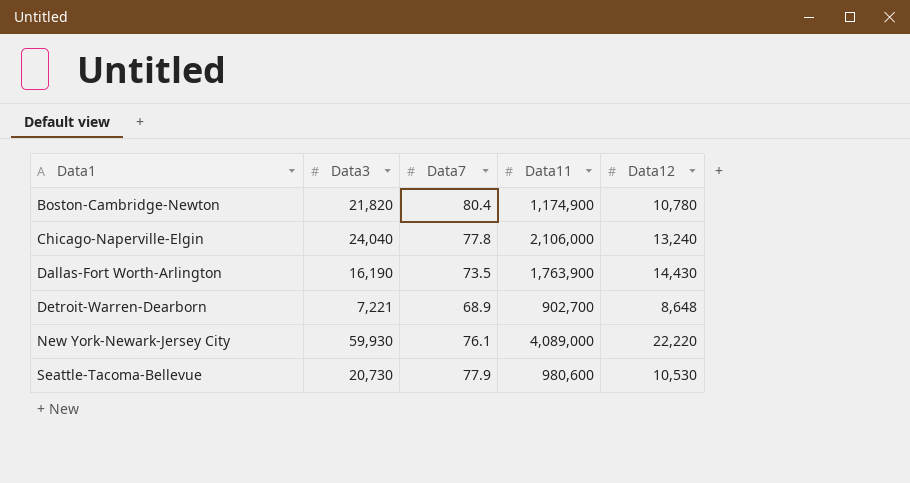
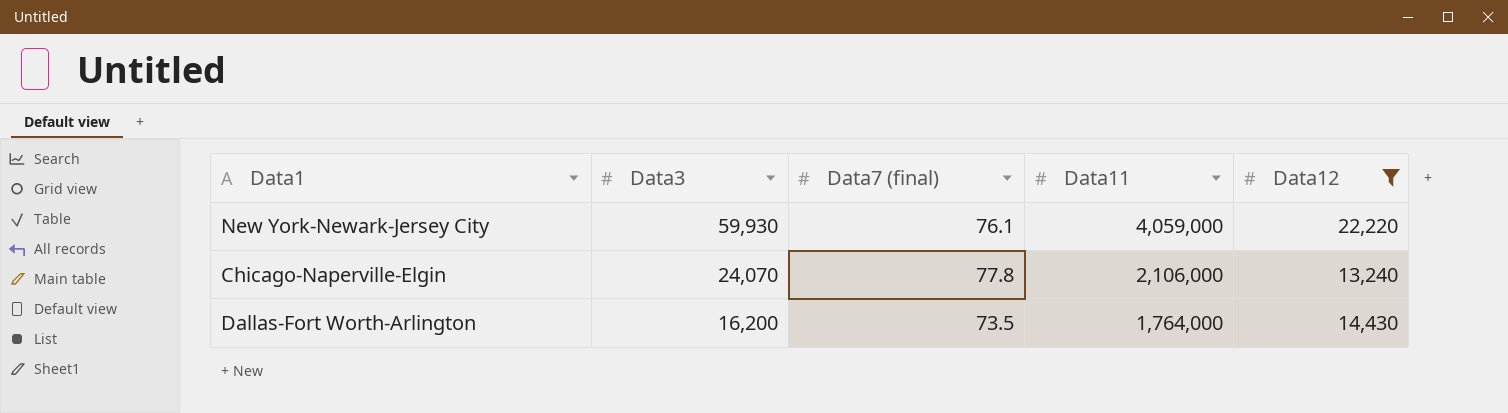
filter: none -> Data12 >= 13,240
row order: Data1 ascending -> Data3 descending
column name: Data7 -> Data7 (final)
New York-Newark-Jersey City | Data11: 4,089,000 -> 4,059,000
Chicago-Naperville-Elgin | Data3: 24,040 -> 24,070
Dallas-Fort Worth-Arlington | Data3: 16,190 -> 16,200
Dallas-Fort Worth-Arlington | Data11: 1,763,900 -> 1,764,000

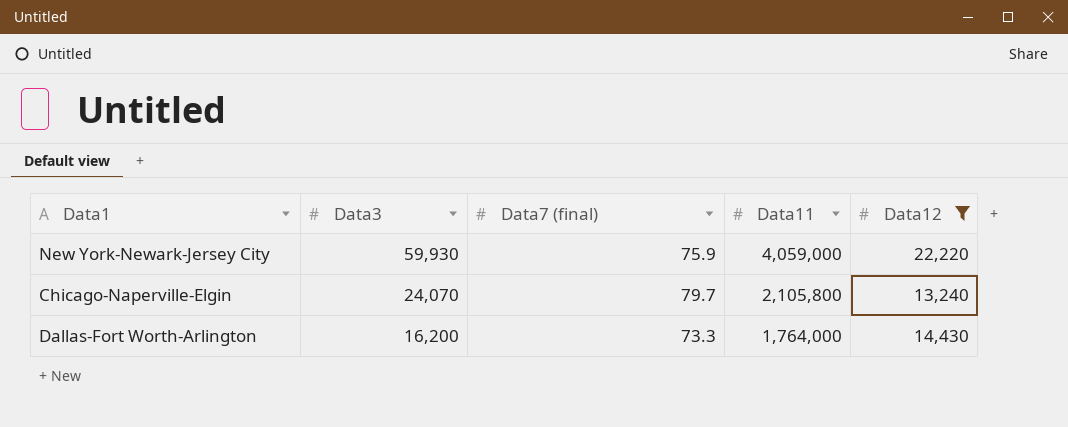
New York-Newark-Jersey City | Data7 (final): 76.1 -> 75.9
Chicago-Naperville-Elgin | Data7 (final): 77.8 -> 79.7
Chicago-Naperville-Elgin | Data11: 2,106,000 -> 2,105,800
Dallas-Fort Worth-Arlington | Data7 (final): 73.5 -> 73.3

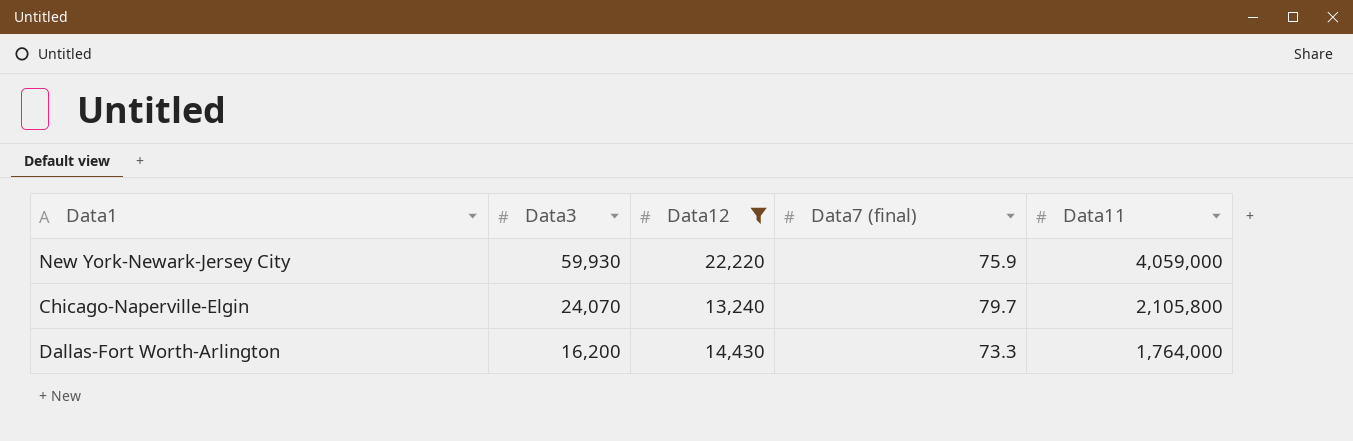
column Data12 | position: 5 -> 3

